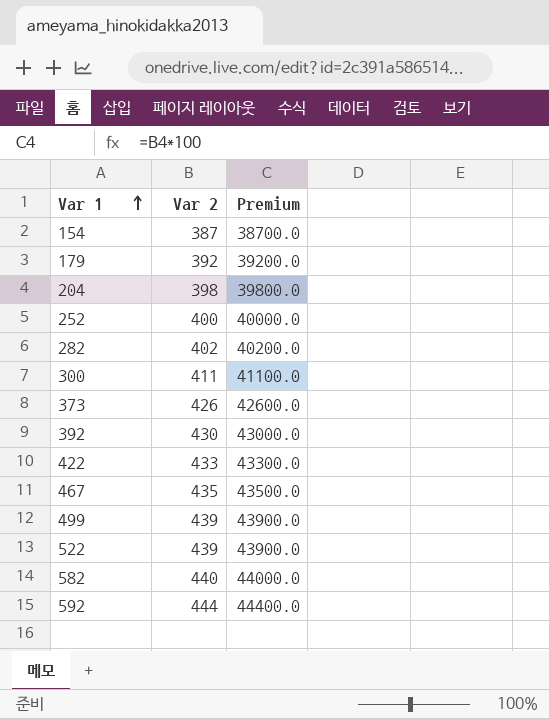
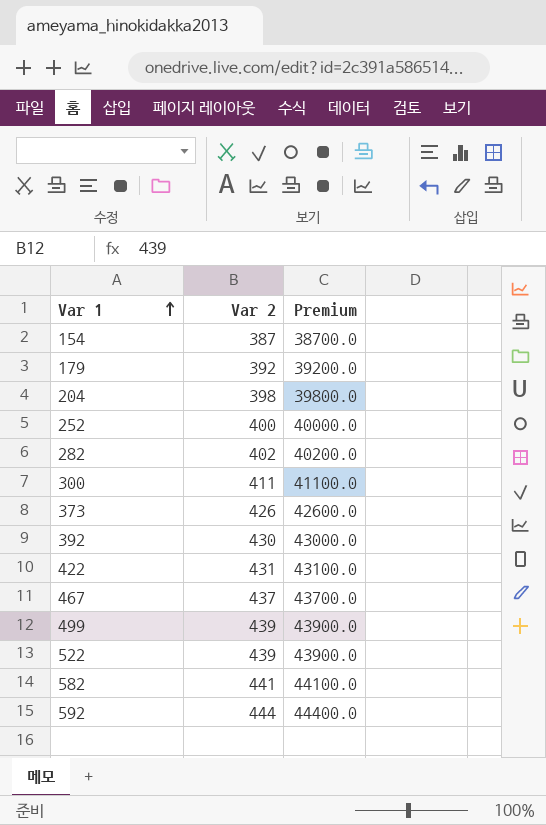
422 | Var 2: 433 -> 431
422 | Premium: 43300.0 -> 43100.0
467 | Var 2: 435 -> 437
467 | Premium: 43500.0 -> 43700.0
582 | Var 2: 440 -> 441
582 | Premium: 44000.0 -> 44100.0

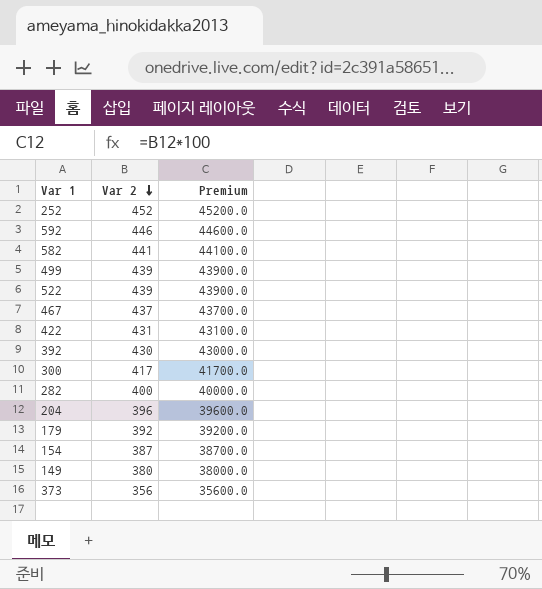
row order: Var 1 ascending -> Var 2 descending
252 | Var 2: 400 -> 452
252 | Premium: 40000.0 -> 45200.0
592 | Var 2: 444 -> 446
592 | Premium: 44400.0 -> 44600.0
300 | Var 2: 411 -> 417
300 | Premium: 41100.0 -> 41700.0
282 | Var 2: 402 -> 400
282 | Premium: 40200.0 -> 40000.0
204 | Var 2: 398 -> 396
204 | Premium: 39800.0 -> 39600.0
row 149: none -> 380 | 38000.0
373 | Var 2: 426 -> 356
373 | Premium: 42600.0 -> 35600.0

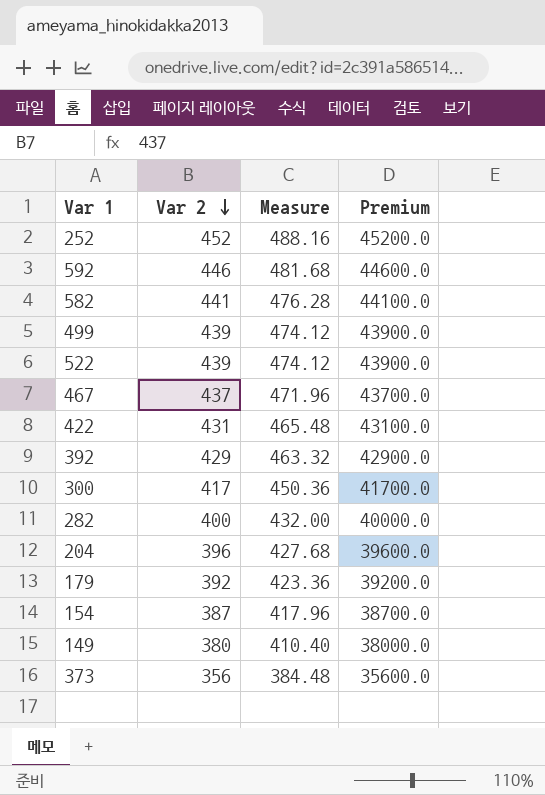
column Measure | formula: none -> [Var 2] * 1.08
392 | Var 2: 430 -> 429
392 | Premium: 43000.0 -> 42900.0

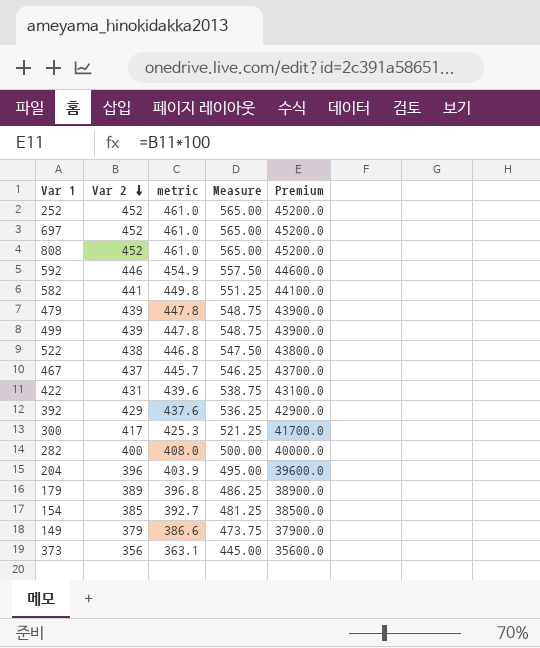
column metric | formula: none -> [Var 2] * 1.02
column Measure | formula: [Var 2] * 1.08 -> [Var 2] * 1.25
row 697: none -> 452 | 461.0 | 565.00 | 45200.0
row 808: none -> 452 | 461.0 | 565.00 | 45200.0
row 479: none -> 439 | 447.8 | 548.75 | 43900.0
522 | Var 2: 439 -> 438
522 | Premium: 43900.0 -> 43800.0
179 | Var 2: 392 -> 389
179 | Premium: 39200.0 -> 38900.0
154 | Var 2: 387 -> 385
154 | Premium: 38700.0 -> 38500.0
149 | Var 2: 380 -> 379
149 | Premium: 38000.0 -> 37900.0

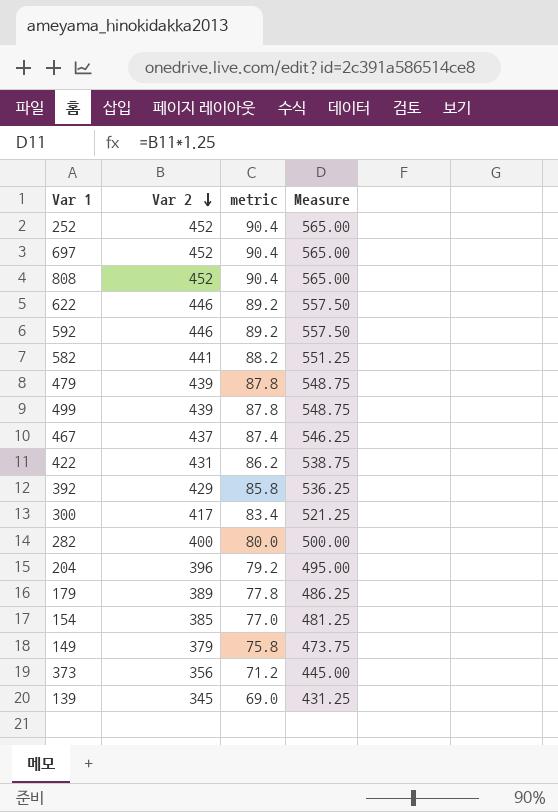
column Premium | formula: [Var 2] * 100 -> none
column metric | formula: [Var 2] * 1.02 -> [Var 2] * 0.2
row 522: 438 | 446.8 | 547.50 | 43800.0 -> none
row 622: none -> 446 | 89.2 | 557.50
row 139: none -> 345 | 69.0 | 431.25

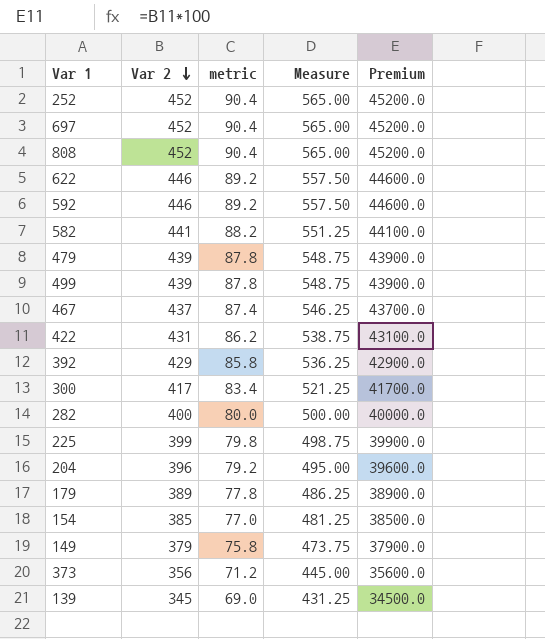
column Premium | formula: none -> [Var 2] * 100
row 225: none -> 399 | 79.8 | 498.75 | 39900.0

